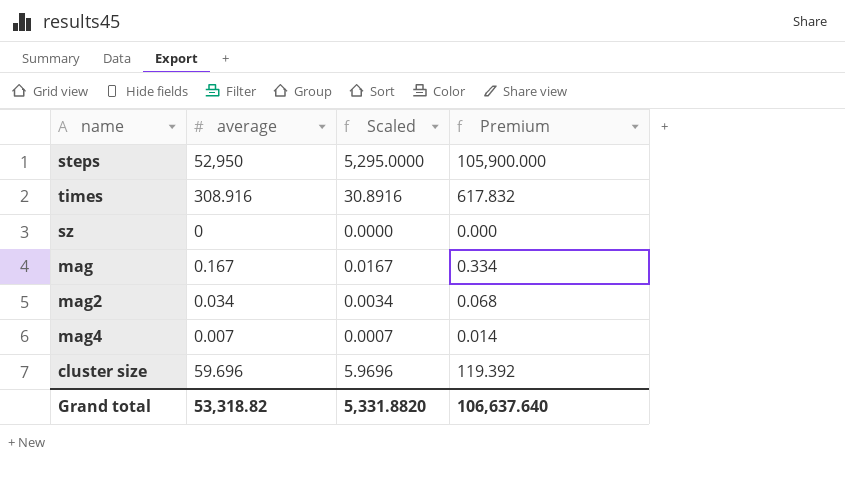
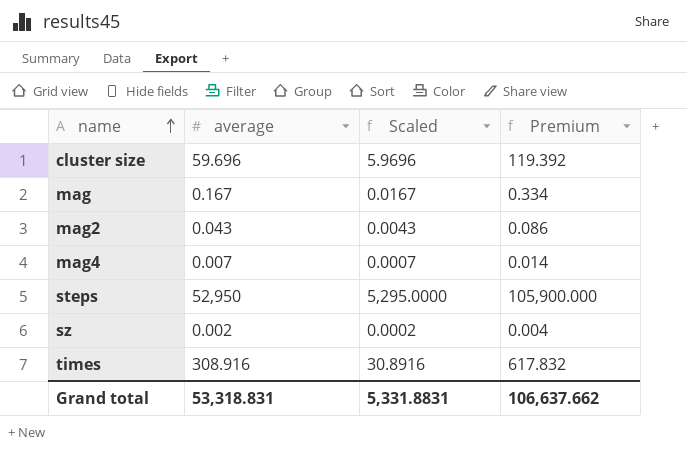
row order: none -> name ascending
mag2 | average: 0.034 -> 0.043
mag2 | Scaled: 0.0034 -> 0.0043
mag2 | Premium: 0.068 -> 0.086
sz | average: 0 -> 0.002
sz | Scaled: 0.0000 -> 0.0002
sz | Premium: 0.000 -> 0.004
Grand total | average: 53,318.82 -> 53,318.831
Grand total | Scaled: 5,331.8820 -> 5,331.8831
Grand total | Premium: 106,637.640 -> 106,637.662

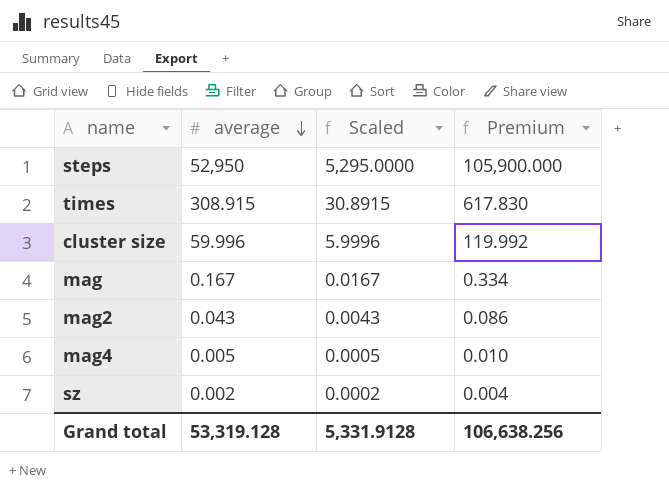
row order: name ascending -> average descending
times | average: 308.916 -> 308.915
times | Scaled: 30.8916 -> 30.8915
times | Premium: 617.832 -> 617.830
cluster size | average: 59.696 -> 59.996
cluster size | Scaled: 5.9696 -> 5.9996
cluster size | Premium: 119.392 -> 119.992
mag4 | average: 0.007 -> 0.005
mag4 | Scaled: 0.0007 -> 0.0005
mag4 | Premium: 0.014 -> 0.010
Grand total | average: 53,318.831 -> 53,319.128
Grand total | Scaled: 5,331.8831 -> 5,331.9128
Grand total | Premium: 106,637.662 -> 106,638.256

